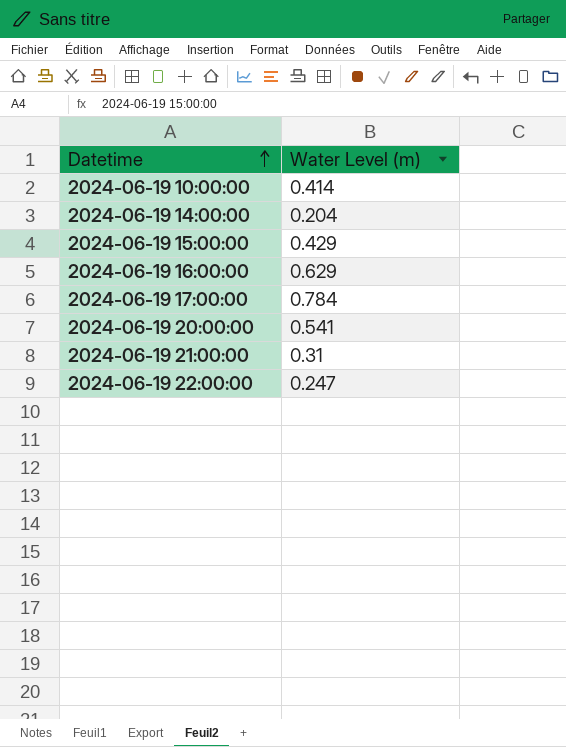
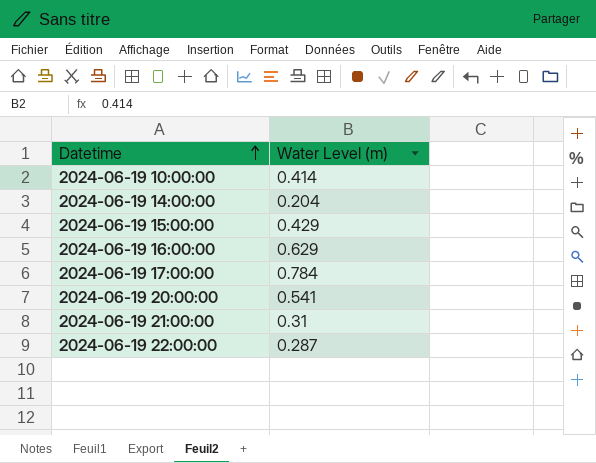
2024-06-19 22:00:00 | Water Level (m): 0.247 -> 0.287

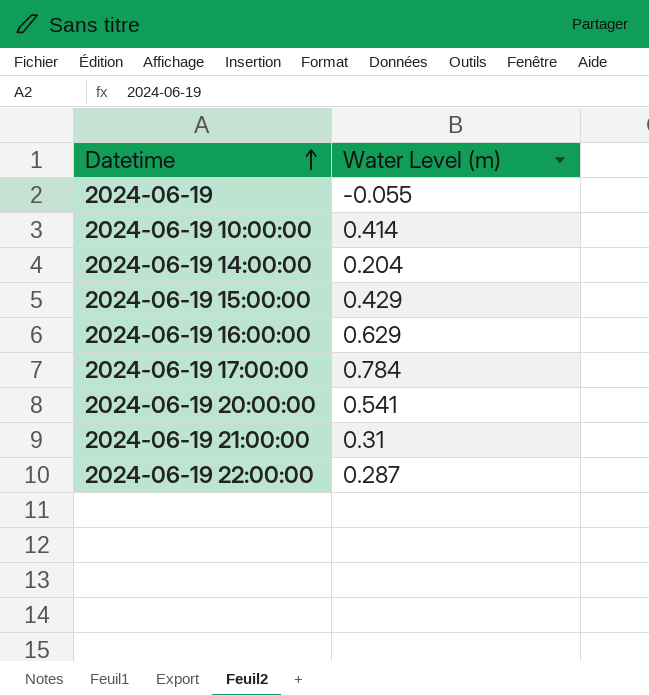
row 2024-06-19: none -> -0.055

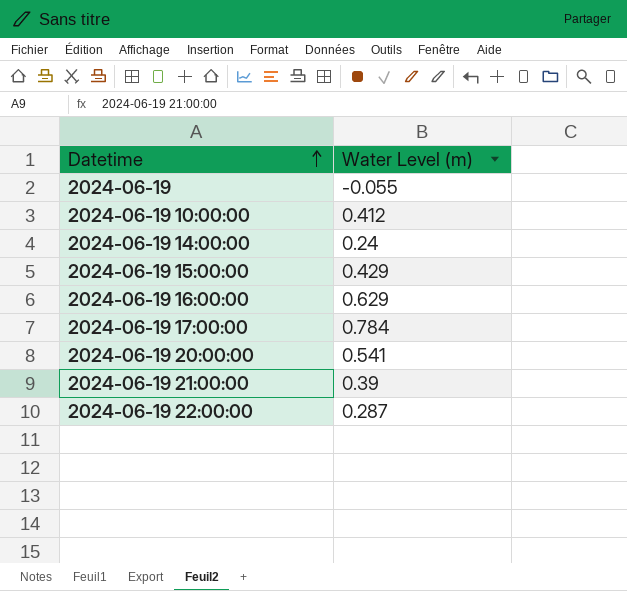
2024-06-19 10:00:00 | Water Level (m): 0.414 -> 0.412
2024-06-19 14:00:00 | Water Level (m): 0.204 -> 0.24
2024-06-19 21:00:00 | Water Level (m): 0.31 -> 0.39

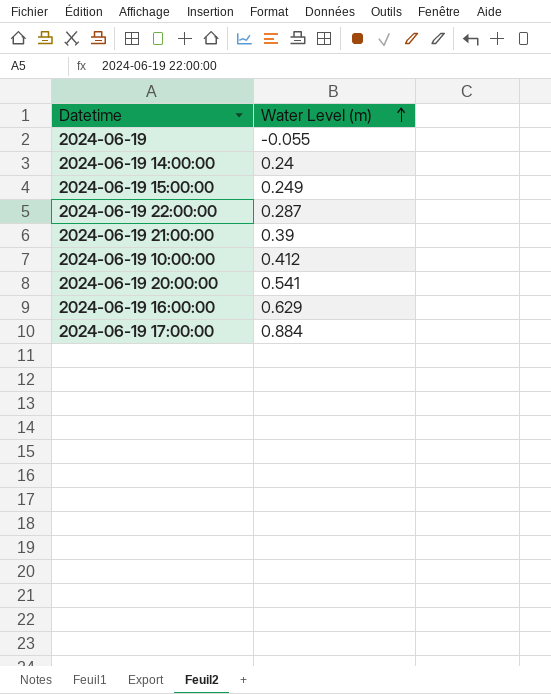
row order: Datetime ascending -> Water Level (m) ascending
2024-06-19 15:00:00 | Water Level (m): 0.429 -> 0.249
2024-06-19 17:00:00 | Water Level (m): 0.784 -> 0.884

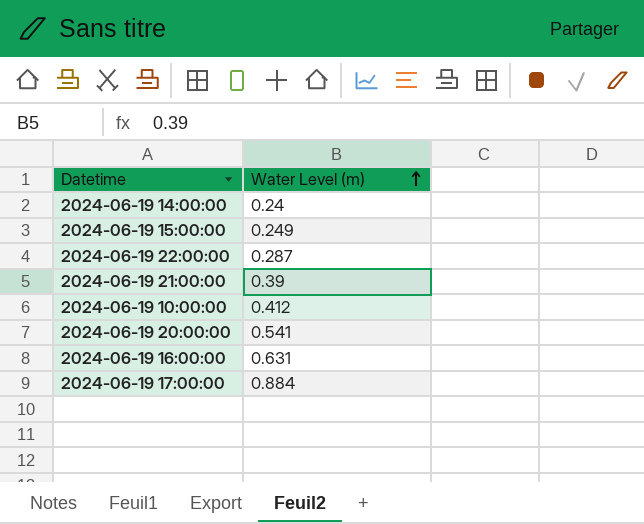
row 2024-06-19: -0.055 -> none
2024-06-19 16:00:00 | Water Level (m): 0.629 -> 0.631

